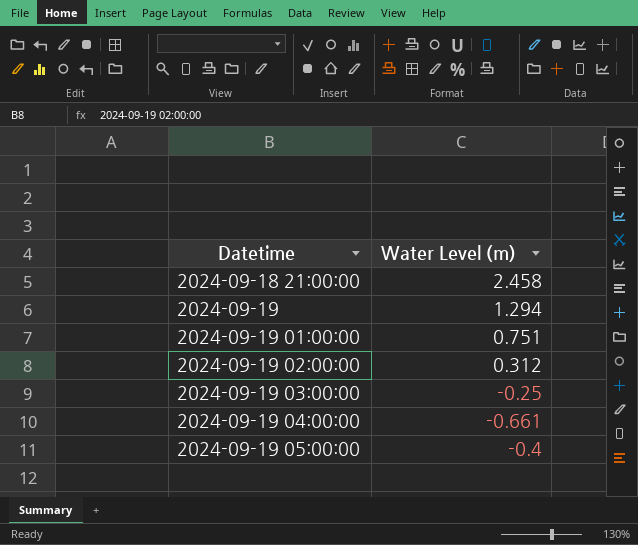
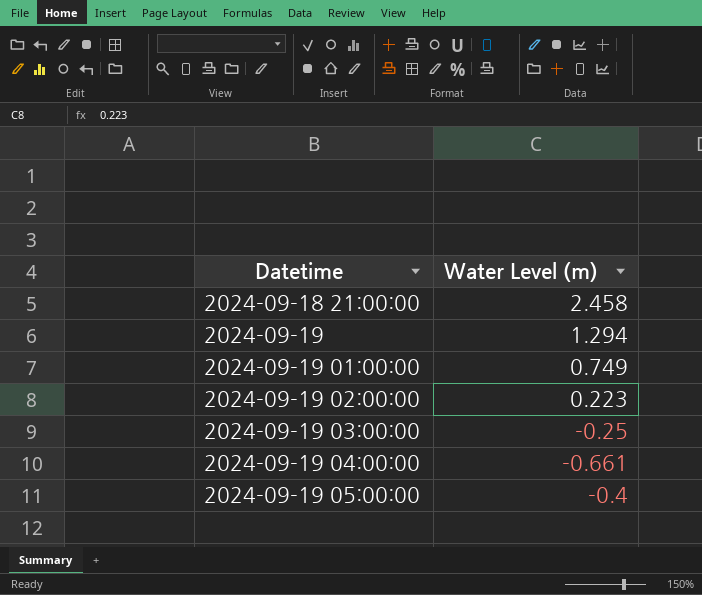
2024-09-19 01:00:00 | Water Level (m): 0.751 -> 0.749
2024-09-19 02:00:00 | Water Level (m): 0.312 -> 0.223

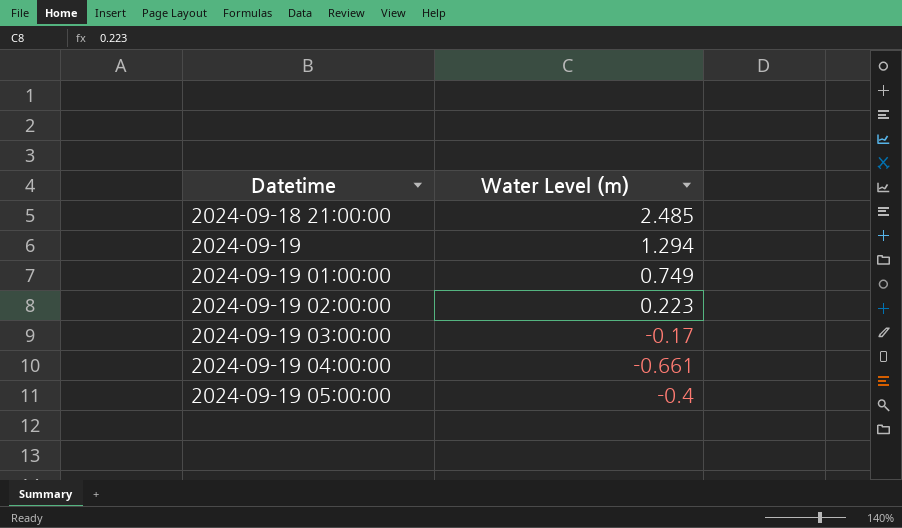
2024-09-18 21:00:00 | Water Level (m): 2.458 -> 2.485
2024-09-19 03:00:00 | Water Level (m): -0.25 -> -0.17

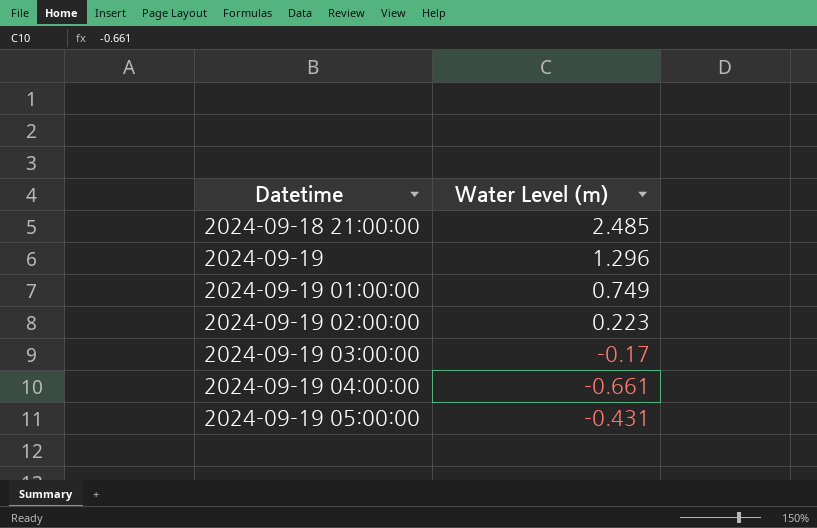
2024-09-19 | Water Level (m): 1.294 -> 1.296
2024-09-19 05:00:00 | Water Level (m): -0.4 -> -0.431

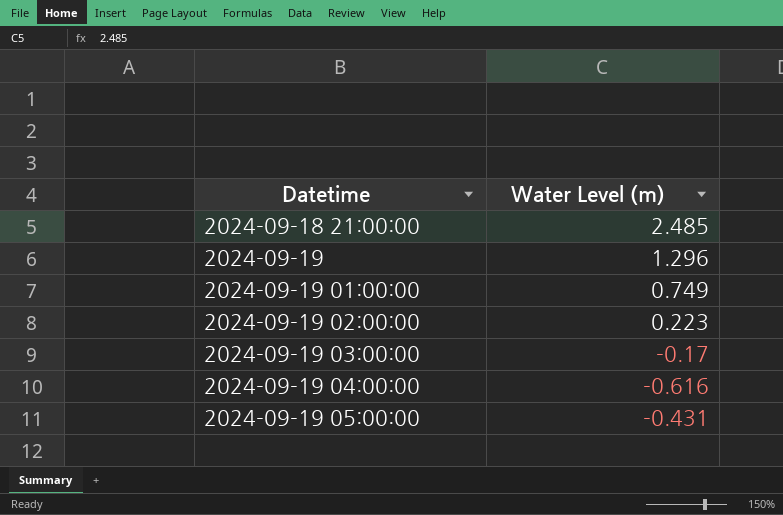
2024-09-19 04:00:00 | Water Level (m): -0.661 -> -0.616

